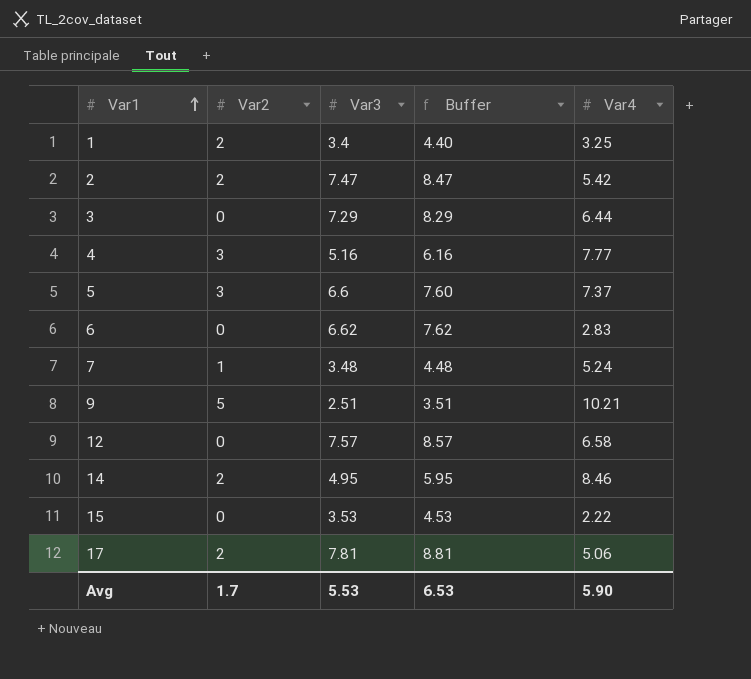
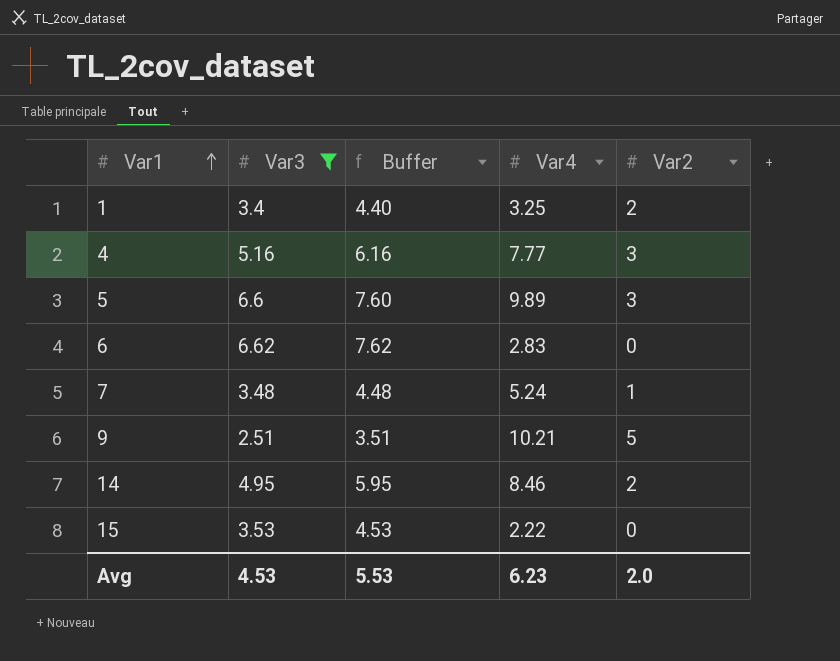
filter: none -> Var3 <= 6.62
column Var2 | position: 2 -> 5
5 | Var4: 7.37 -> 9.89
Avg | Var3: 5.53 -> 4.53
Avg | Buffer: 6.53 -> 5.53
Avg | Var4: 5.90 -> 6.23
Avg | Var2: 1.7 -> 2.0

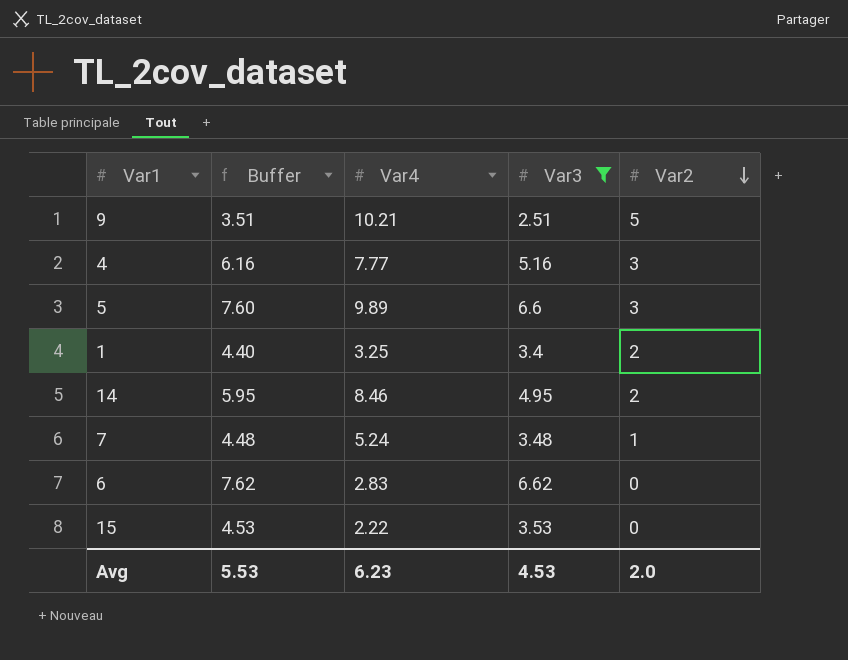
row order: Var1 ascending -> Var2 descending
column Var3 | position: 2 -> 4

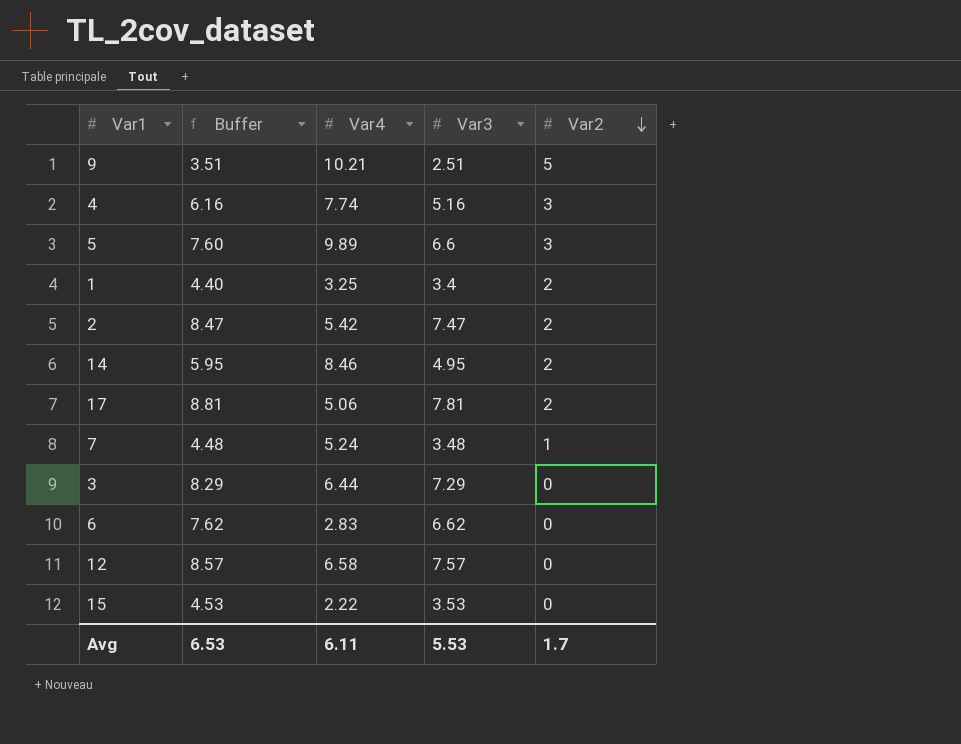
filter: Var3 <= 6.62 -> none
4 | Var4: 7.77 -> 7.74
Avg | Buffer: 5.53 -> 6.53
Avg | Var4: 6.23 -> 6.11
Avg | Var3: 4.53 -> 5.53
Avg | Var2: 2.0 -> 1.7

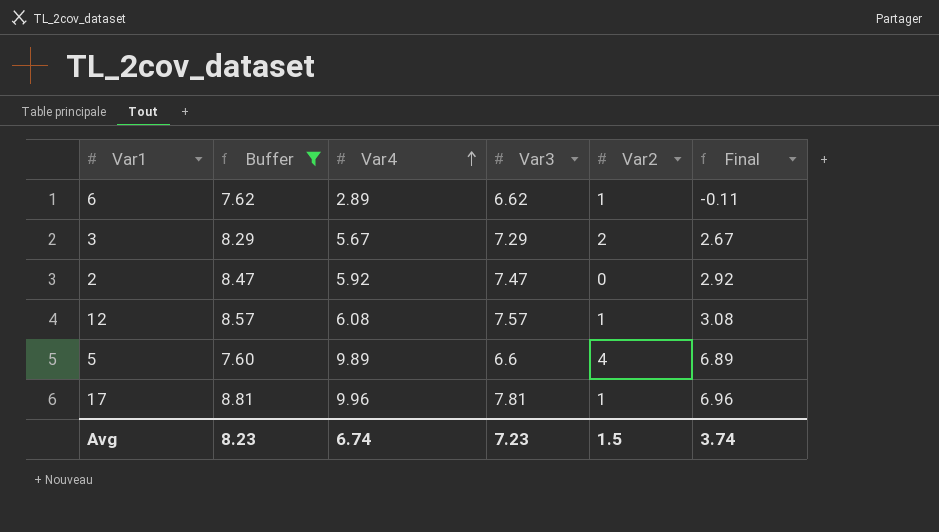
filter: none -> Buffer >= 7.60
row order: Var2 descending -> Var4 ascending
column Final | formula: none -> [Var4] - 3
6 | Var4: 2.83 -> 2.89
6 | Var2: 0 -> 1
3 | Var4: 6.44 -> 5.67
3 | Var2: 0 -> 2
2 | Var4: 5.42 -> 5.92
2 | Var2: 2 -> 0
12 | Var4: 6.58 -> 6.08
12 | Var2: 0 -> 1
5 | Var2: 3 -> 4
17 | Var4: 5.06 -> 9.96
17 | Var2: 2 -> 1
Avg | Buffer: 6.53 -> 8.23
Avg | Var4: 6.11 -> 6.74
Avg | Var3: 5.53 -> 7.23
Avg | Var2: 1.7 -> 1.5

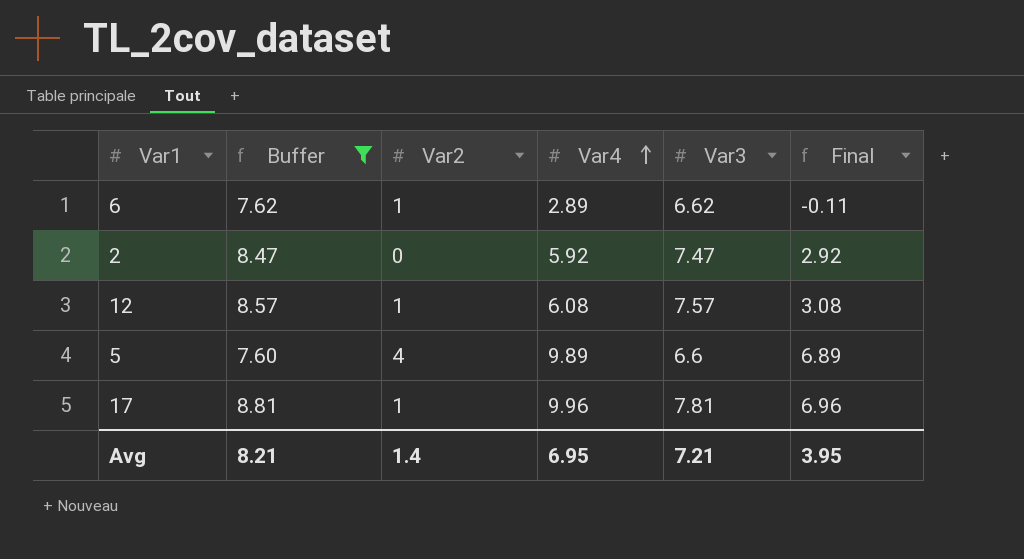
column Var2 | position: 5 -> 3
row 3: 8.29 | 5.67 | 7.29 | 2 | 2.67 -> none
Avg | Buffer: 8.23 -> 8.21
Avg | Var2: 1.5 -> 1.4
Avg | Var4: 6.74 -> 6.95
Avg | Var3: 7.23 -> 7.21
Avg | Final: 3.74 -> 3.95

